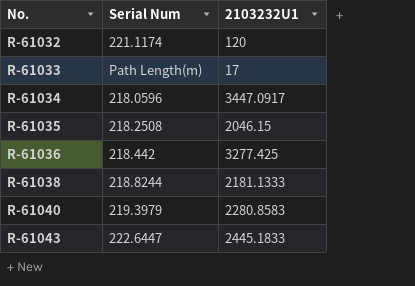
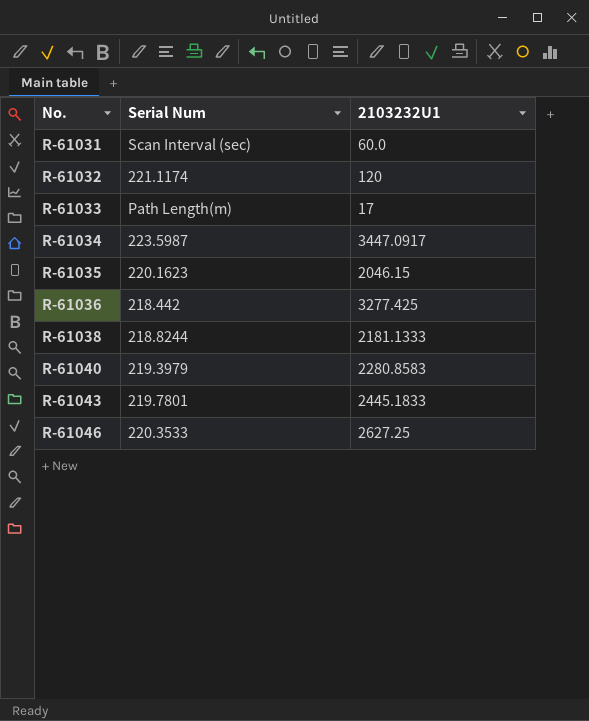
row R-61031: none -> Scan Interval (sec) | 60.0
R-61034 | Serial Num: 218.0596 -> 223.5987
R-61035 | Serial Num: 218.2508 -> 220.1623
R-61043 | Serial Num: 222.6447 -> 219.7801
row R-61046: none -> 220.3533 | 2627.25

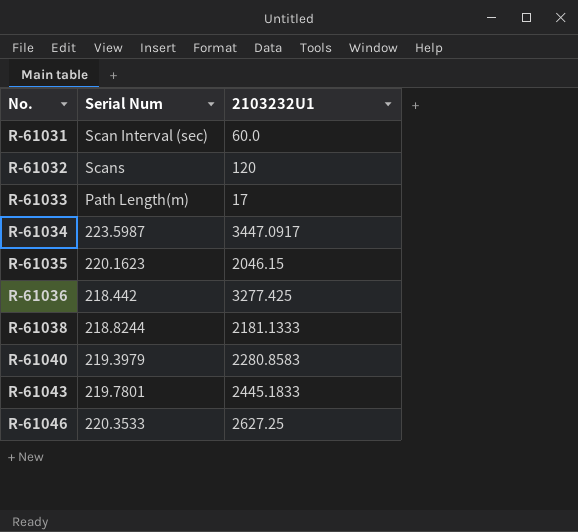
R-61032 | Serial Num: 221.1174 -> Scans

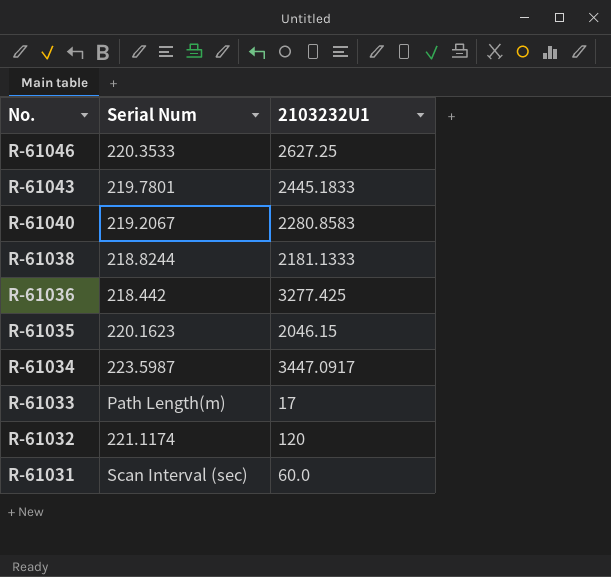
row order: No. ascending -> No. descending
R-61040 | Serial Num: 219.3979 -> 219.2067
R-61032 | Serial Num: Scans -> 221.1174

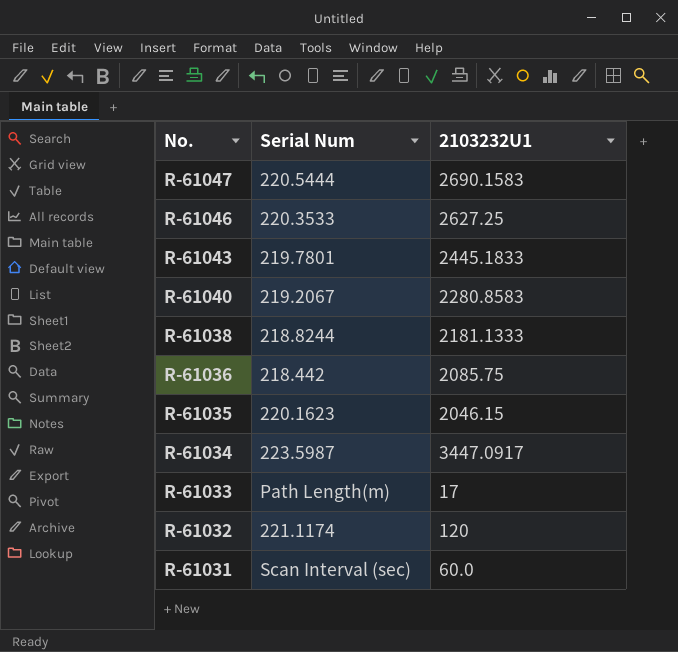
row R-61047: none -> 220.5444 | 2690.1583
R-61036 | 2103232U1: 3277.425 -> 2085.75

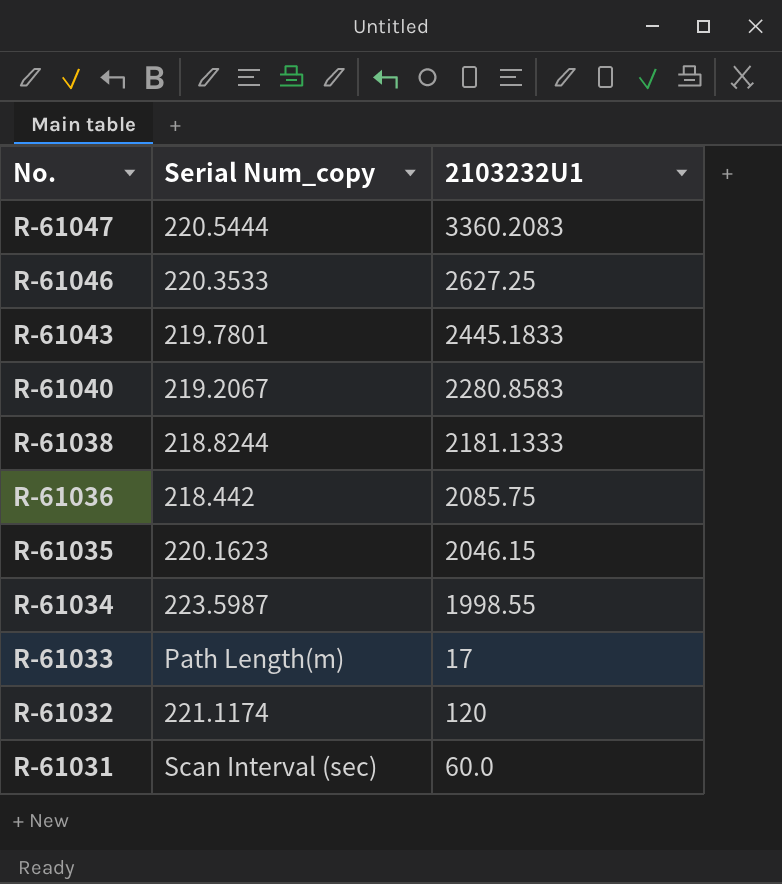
column name: Serial Num -> Serial Num_copy
R-61047 | 2103232U1: 2690.1583 -> 3360.2083
R-61034 | 2103232U1: 3447.0917 -> 1998.55

